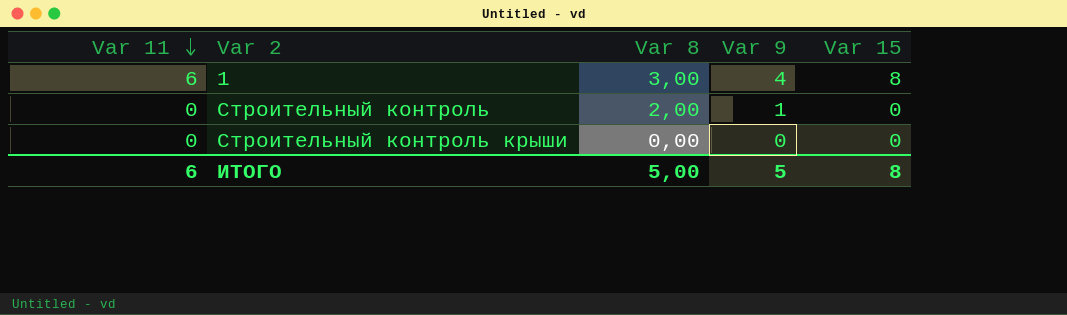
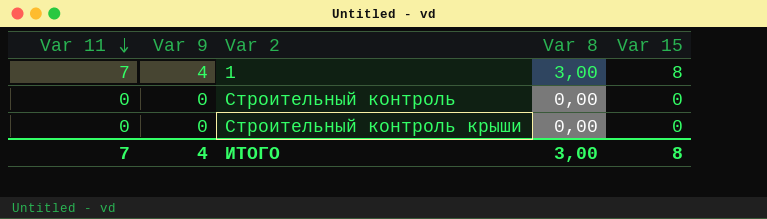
column Var 9 | position: 4 -> 2
1 | Var 11: 6 -> 7
Строительный контроль | Var 9: 1 -> 0
Строительный контроль | Var 8: 2,00 -> 0,00
ИТОГО | Var 11: 6 -> 7
ИТОГО | Var 9: 5 -> 4
ИТОГО | Var 8: 5,00 -> 3,00

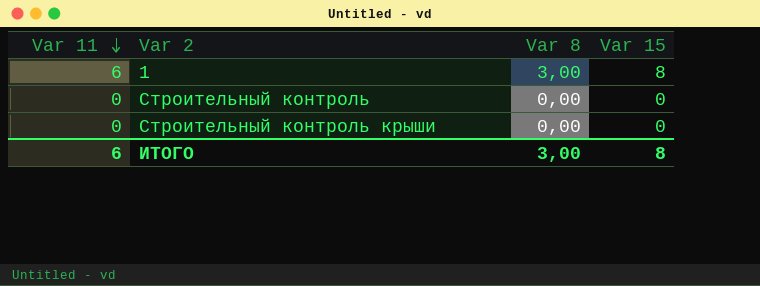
column Var 9 | position: 2 -> none
1 | Var 11: 7 -> 6
ИТОГО | Var 11: 7 -> 6

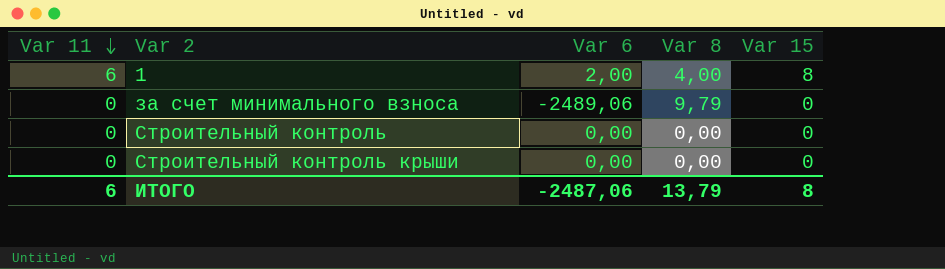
column Var 6 | position: none -> 3
1 | Var 8: 3,00 -> 4,00
row за счет минимального взноса: none -> 0 | -2489,06 | 9,79 | 0
ИТОГО | Var 8: 3,00 -> 13,79

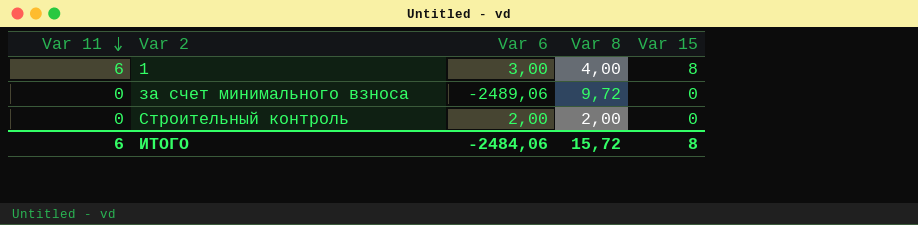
row Строительный контроль крыши: 0 | 0,00 | 0,00 | 0 -> none
1 | Var 6: 2,00 -> 3,00
за счет минимального взноса | Var 8: 9,79 -> 9,72
Строительный контроль | Var 6: 0,00 -> 2,00
Строительный контроль | Var 8: 0,00 -> 2,00
ИТОГО | Var 6: -2487,06 -> -2484,06
ИТОГО | Var 8: 13,79 -> 15,72

